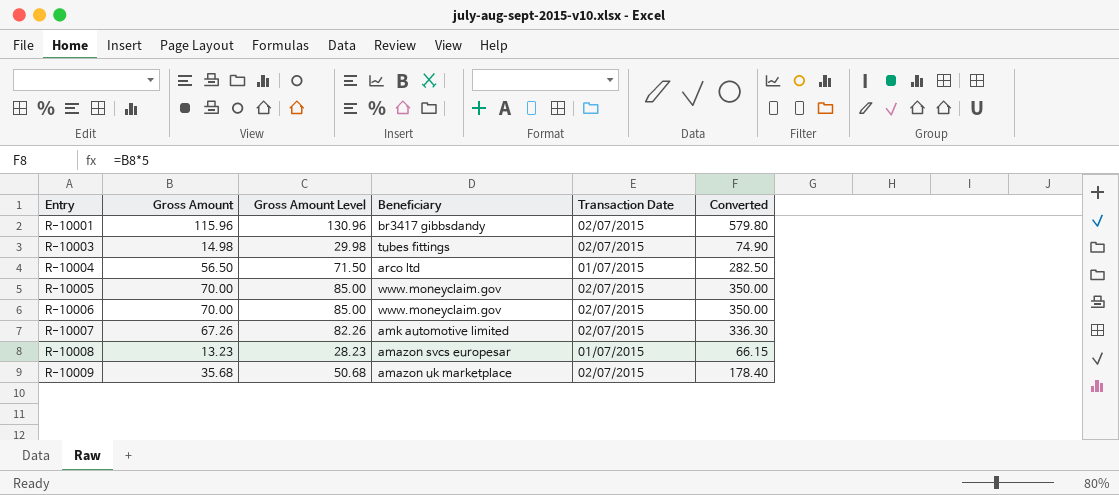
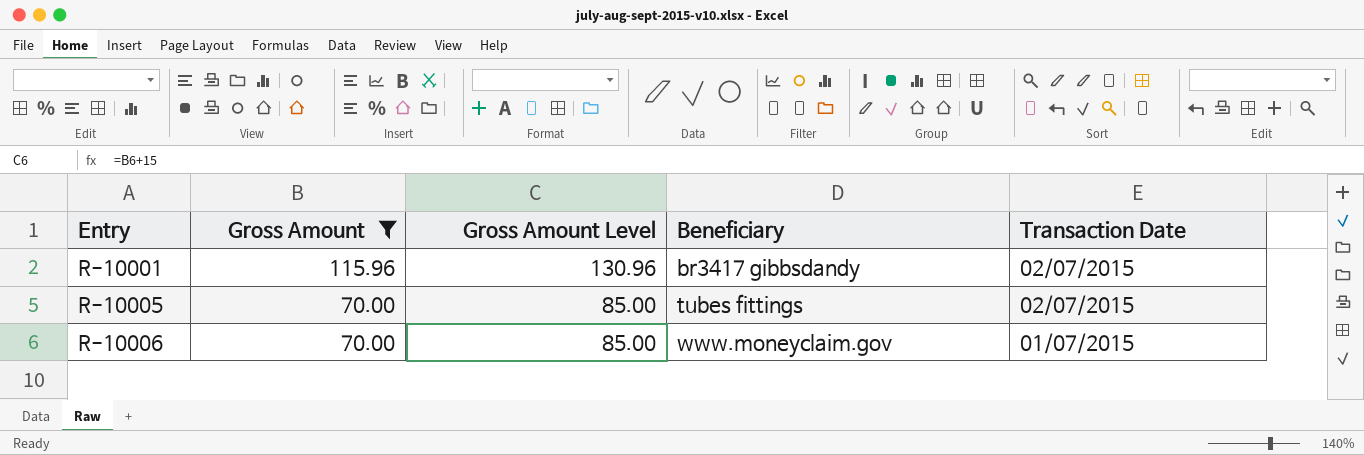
filter: none -> Gross Amount >= 70.00
column Converted | formula: [Gross Amount] * 5 -> none
R-10005 | Beneficiary: www.moneyclaim.gov -> tubes fittings
R-10006 | Transaction Date: 02/07/2015 -> 01/07/2015

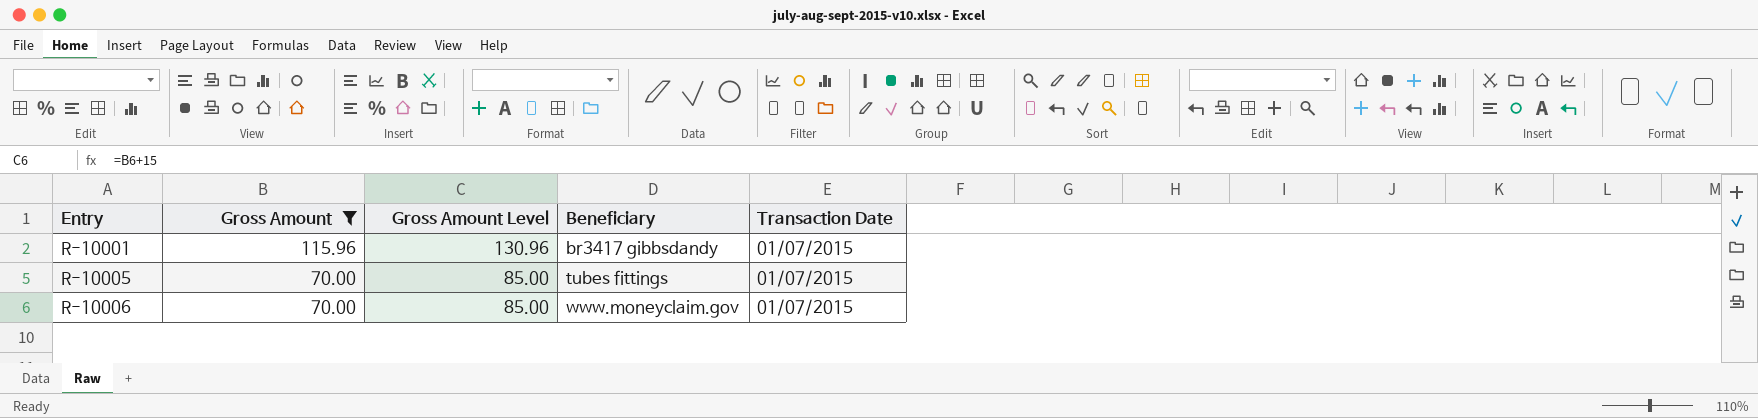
R-10001 | Transaction Date: 02/07/2015 -> 01/07/2015
R-10005 | Transaction Date: 02/07/2015 -> 01/07/2015

